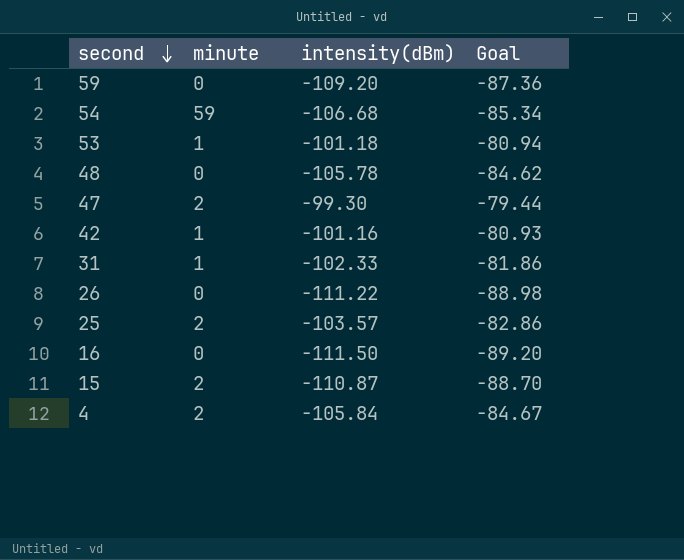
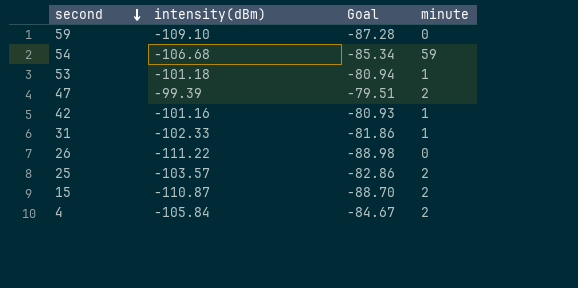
column minute | position: 2 -> 4
row 48: 0 | -105.78 | -84.62 -> none
row 16: 0 | -111.50 | -89.20 -> none
59 | intensity(dBm): -109.20 -> -109.10
59 | Goal: -87.36 -> -87.28
47 | intensity(dBm): -99.30 -> -99.39
47 | Goal: -79.44 -> -79.51

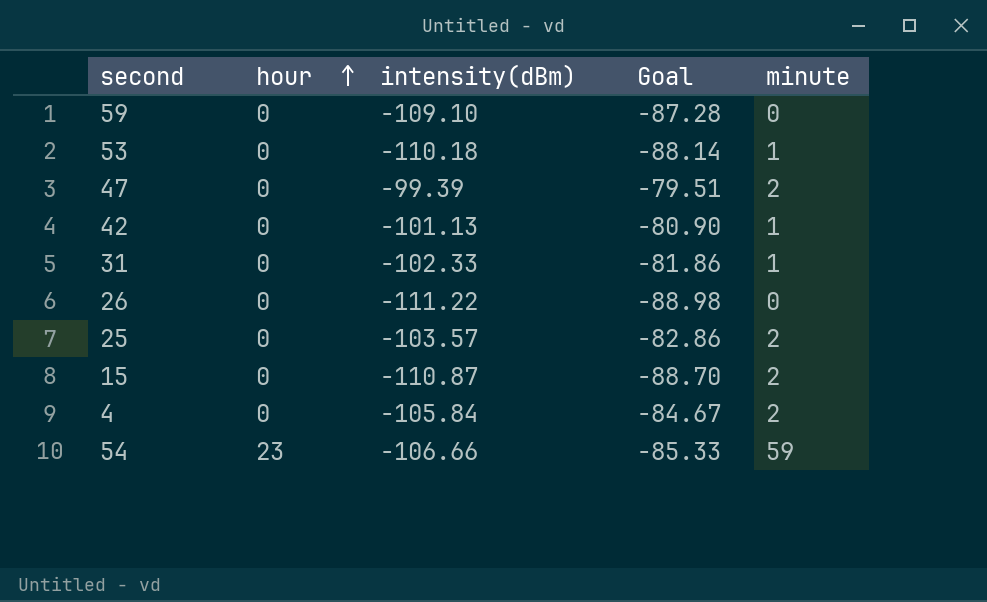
row order: second descending -> hour ascending
column hour | position: none -> 2
53 | intensity(dBm): -101.18 -> -110.18
53 | Goal: -80.94 -> -88.14
42 | intensity(dBm): -101.16 -> -101.13
42 | Goal: -80.93 -> -80.90
54 | intensity(dBm): -106.68 -> -106.66
54 | Goal: -85.34 -> -85.33

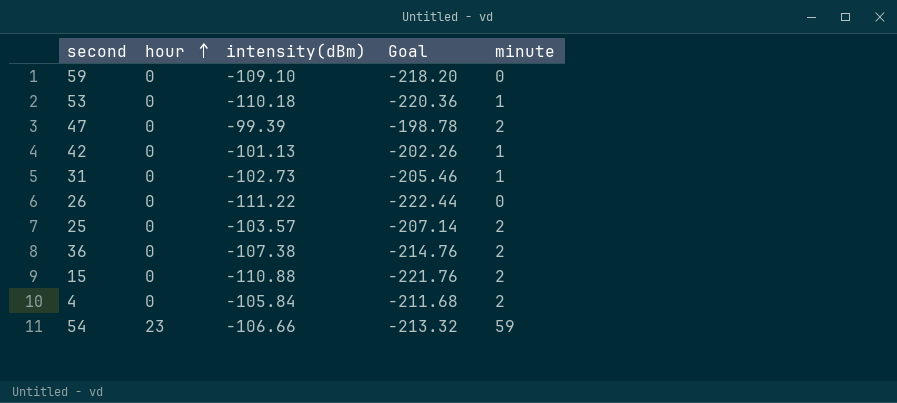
column Goal | formula: [intensity(dBm)] * 0.8 -> [intensity(dBm)] * 2
31 | intensity(dBm): -102.33 -> -102.73
row 36: none -> 0 | -107.38 | -214.76 | 2
15 | intensity(dBm): -110.87 -> -110.88

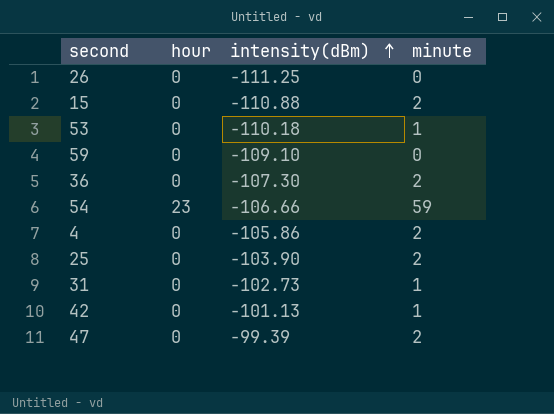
row order: hour ascending -> intensity(dBm) ascending
column Goal | formula: [intensity(dBm)] * 2 -> none
26 | intensity(dBm): -111.22 -> -111.25
36 | intensity(dBm): -107.38 -> -107.30
4 | intensity(dBm): -105.84 -> -105.86
25 | intensity(dBm): -103.57 -> -103.90

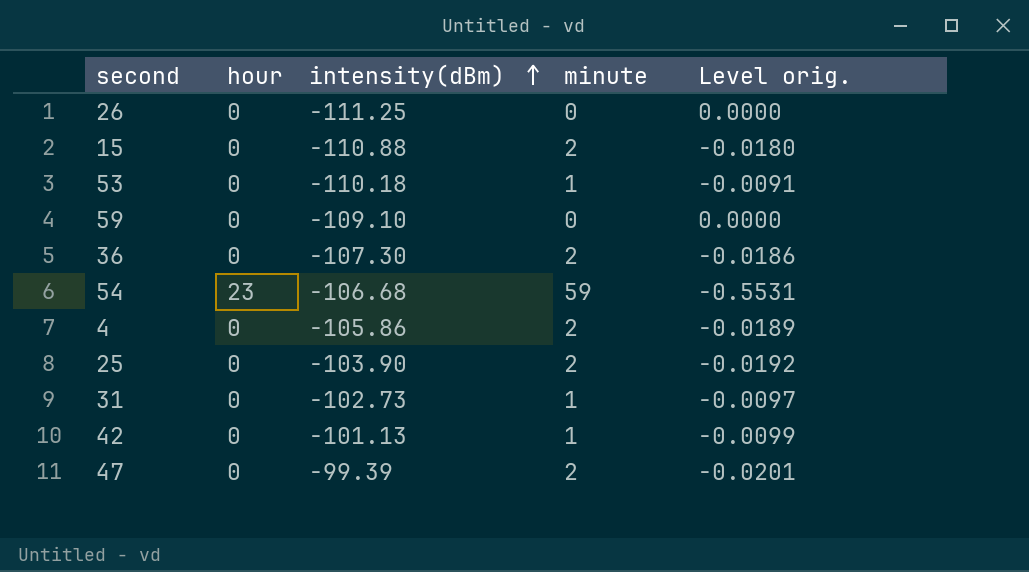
column Level orig. | formula: none -> [minute] / [intensity(dBm)]
54 | intensity(dBm): -106.66 -> -106.68

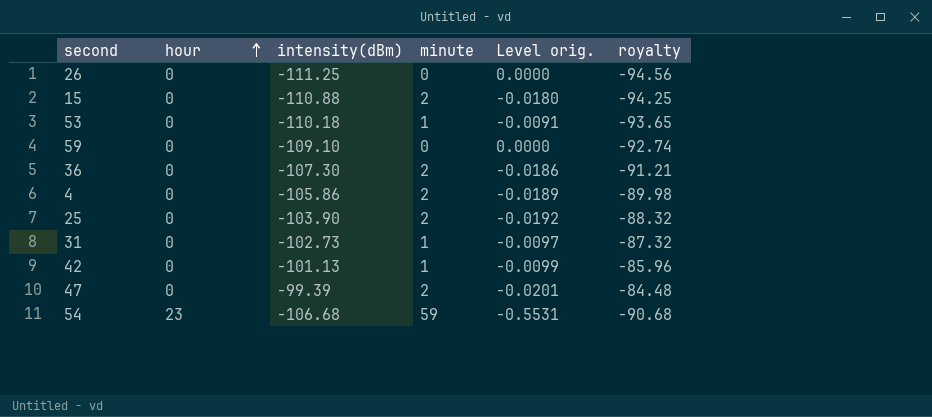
row order: intensity(dBm) ascending -> hour ascending
column royalty | formula: none -> [intensity(dBm)] * 0.85

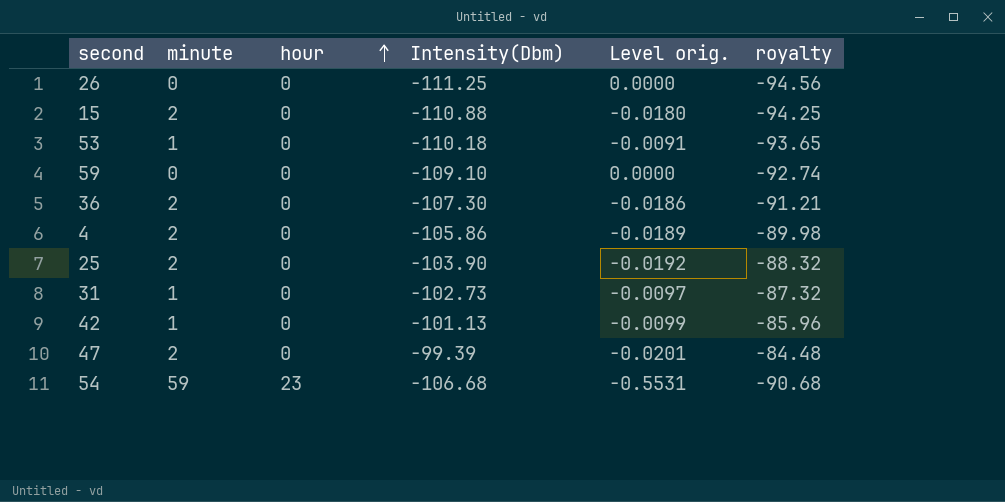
column minute | position: 4 -> 2
column name: intensity(dBm) -> Intensity(Dbm)

